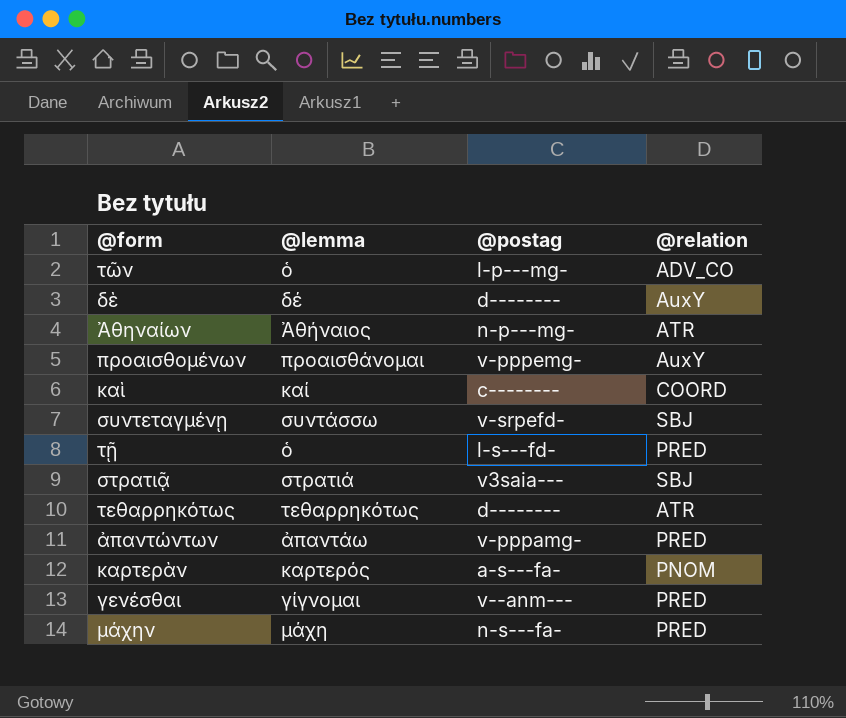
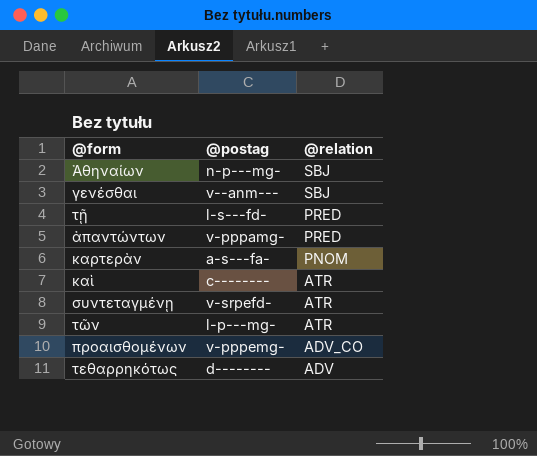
row order: none -> @relation descending
column @lemma | position: 2 -> none
row δὲ: δέ | d-------- | AuxY -> none
row στρατιᾷ: στρατιά | v3saia--- | SBJ -> none
row μάχην: μάχη | n-s---fa- | PRED -> none
Ἀθηναίων | @relation: ATR -> SBJ
γενέσθαι | @relation: PRED -> SBJ
καὶ | @relation: COORD -> ATR
συντεταγμένῃ | @relation: SBJ -> ATR
τῶν | @relation: ADV_CO -> ATR
προαισθομένων | @relation: AuxY -> ADV_CO
τεθαρρηκότως | @relation: ATR -> ADV

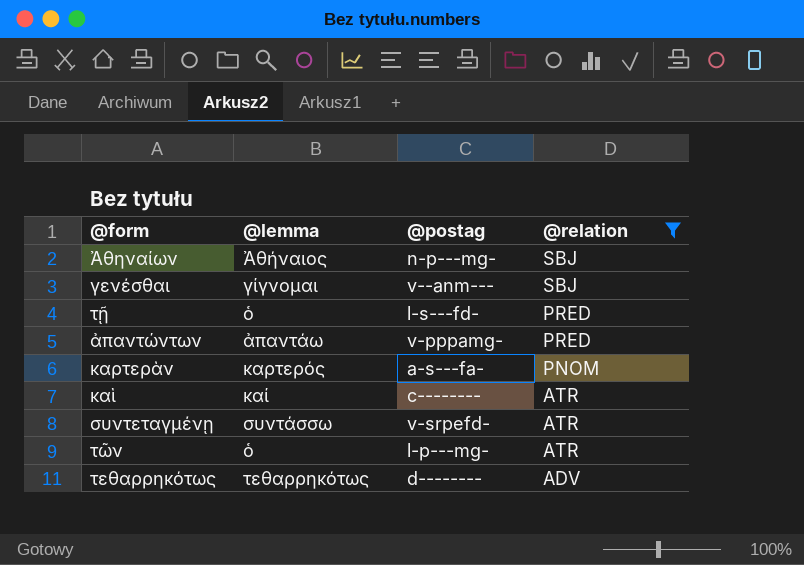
filter: none -> @relation != ADV_CO
column @lemma | position: none -> 2

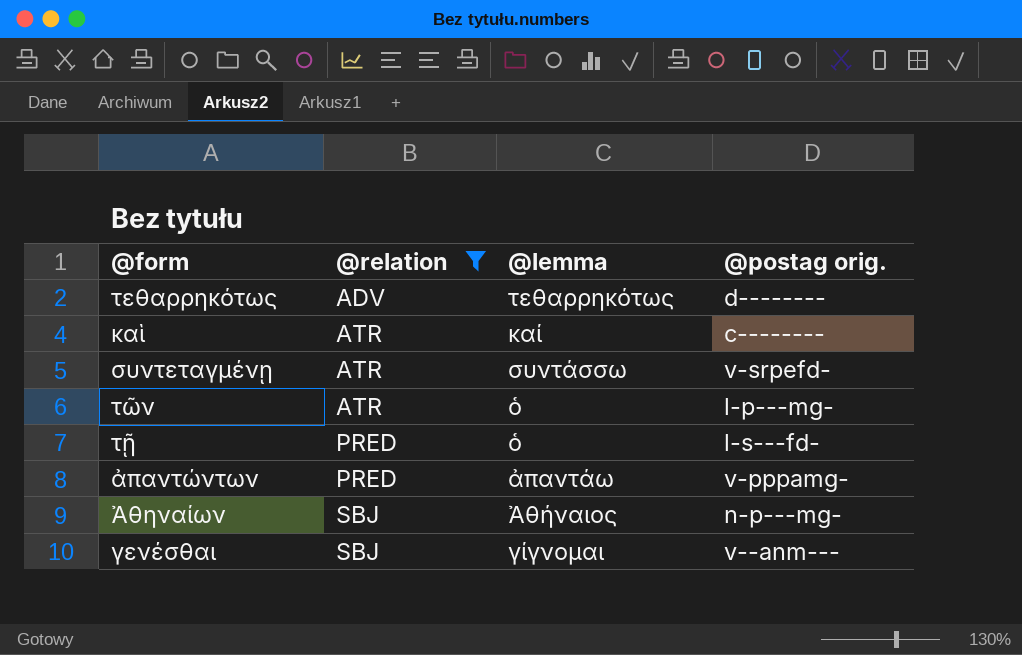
row order: @relation descending -> @relation ascending
column @relation | position: 4 -> 2
column name: @postag -> @postag orig.
row καρτερὰν: καρτερός | a-s---fa- | PNOM -> none

